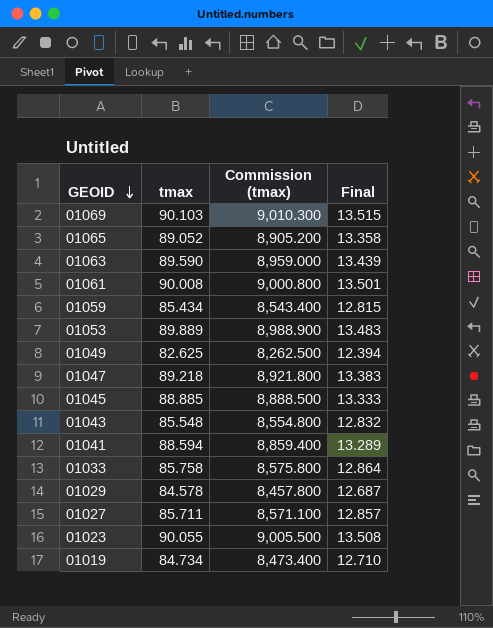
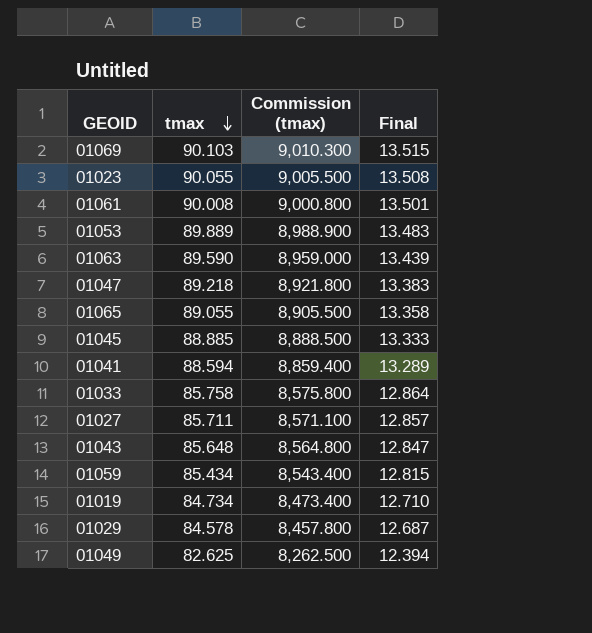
row order: GEOID descending -> tmax descending
01065 | tmax: 89.052 -> 89.055
01065 | Commission (tmax): 8,905.200 -> 8,905.500
01043 | tmax: 85.548 -> 85.648
01043 | Commission (tmax): 8,554.800 -> 8,564.800
01043 | Final: 12.832 -> 12.847

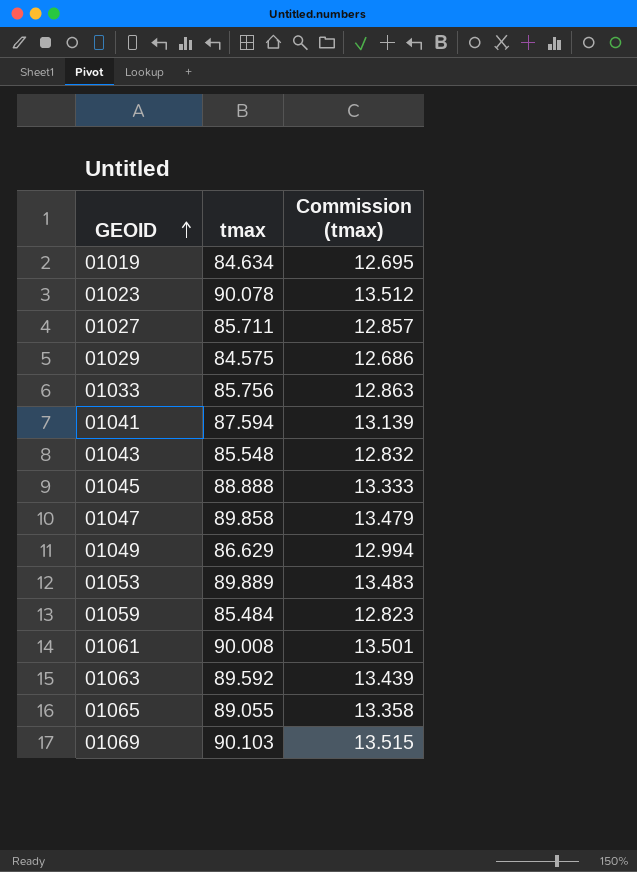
row order: tmax descending -> GEOID ascending
column Final | formula: [tmax] * 0.15 -> none
column Commission (tmax) | formula: [tmax] * 100 -> [tmax] * 0.15
01019 | tmax: 84.734 -> 84.634
01023 | tmax: 90.055 -> 90.078
01029 | tmax: 84.578 -> 84.575
01033 | tmax: 85.758 -> 85.756
01041 | tmax: 88.594 -> 87.594
01043 | tmax: 85.648 -> 85.548
01045 | tmax: 88.885 -> 88.888
01047 | tmax: 89.218 -> 89.858
01049 | tmax: 82.625 -> 86.629
01059 | tmax: 85.434 -> 85.484
01063 | tmax: 89.590 -> 89.592

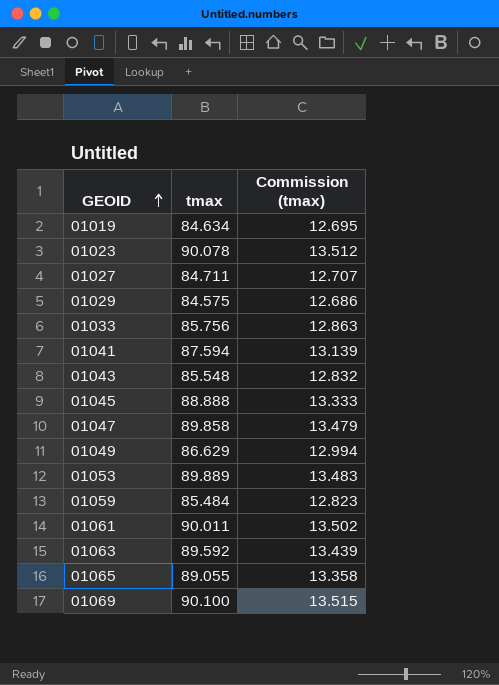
01027 | tmax: 85.711 -> 84.711
01027 | Commission (tmax): 12.857 -> 12.707
01061 | tmax: 90.008 -> 90.011
01061 | Commission (tmax): 13.501 -> 13.502
01069 | tmax: 90.103 -> 90.100

